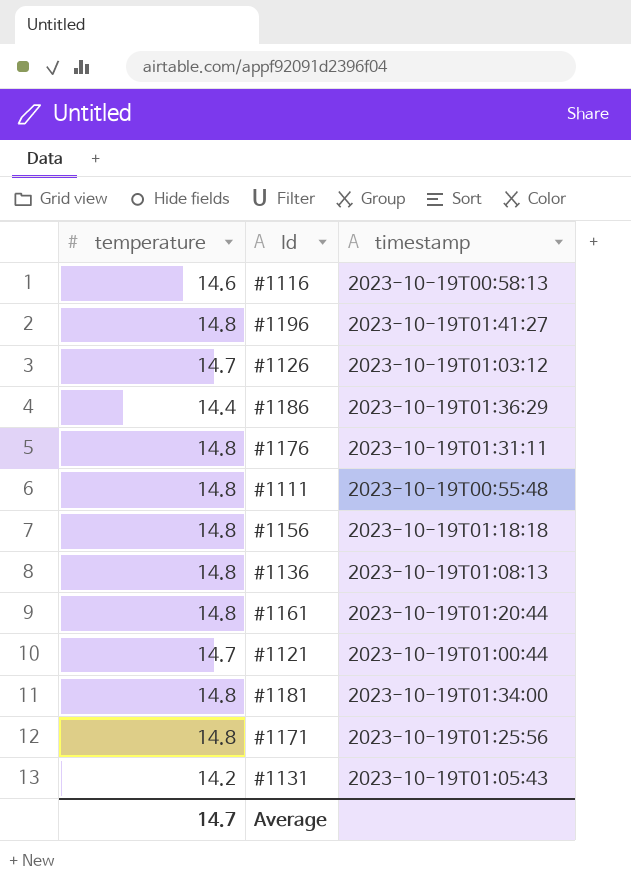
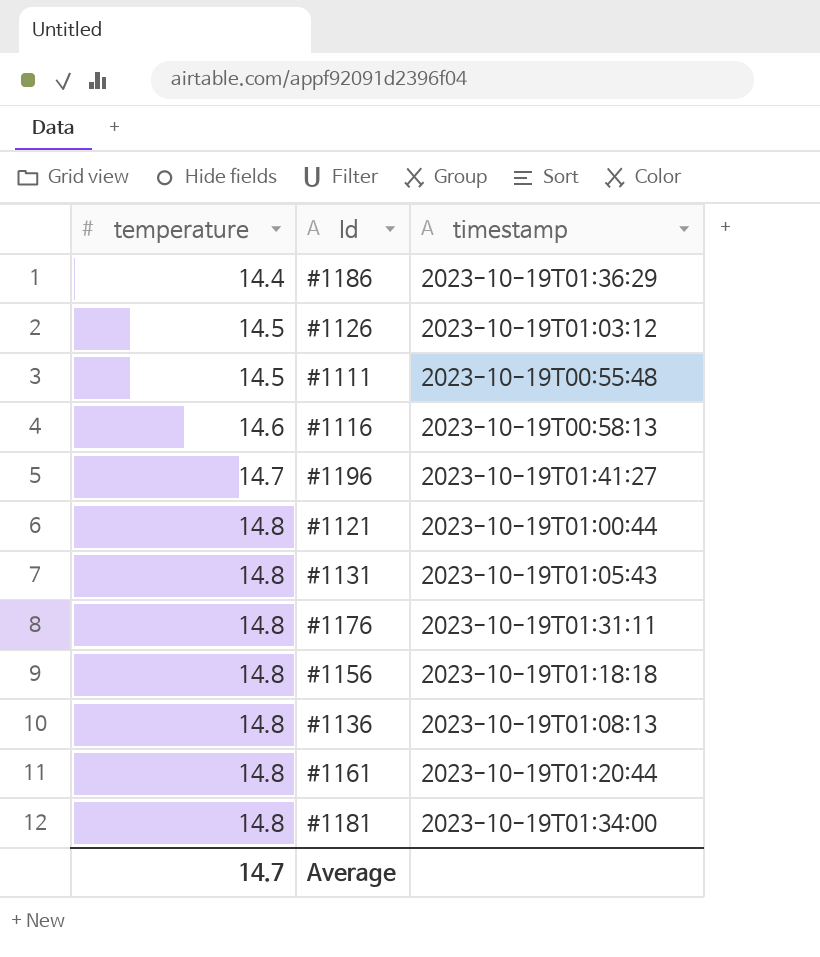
row order: none -> temperature ascending
row #1171: 14.8 | 2023-10-19T01:25:56 -> none
#1126 | temperature: 14.7 -> 14.5
#1111 | temperature: 14.8 -> 14.5
#1196 | temperature: 14.8 -> 14.7
#1121 | temperature: 14.7 -> 14.8
#1131 | temperature: 14.2 -> 14.8

